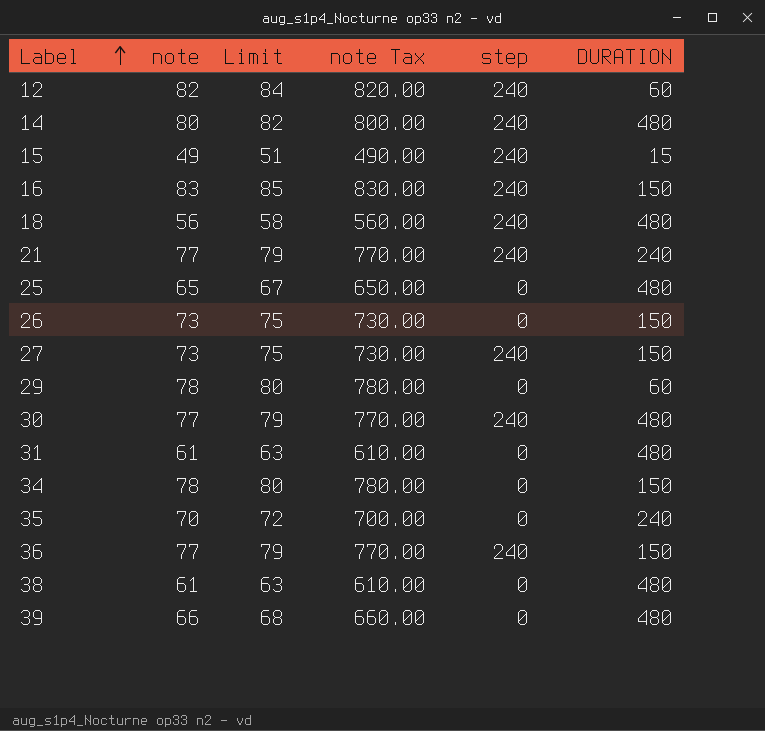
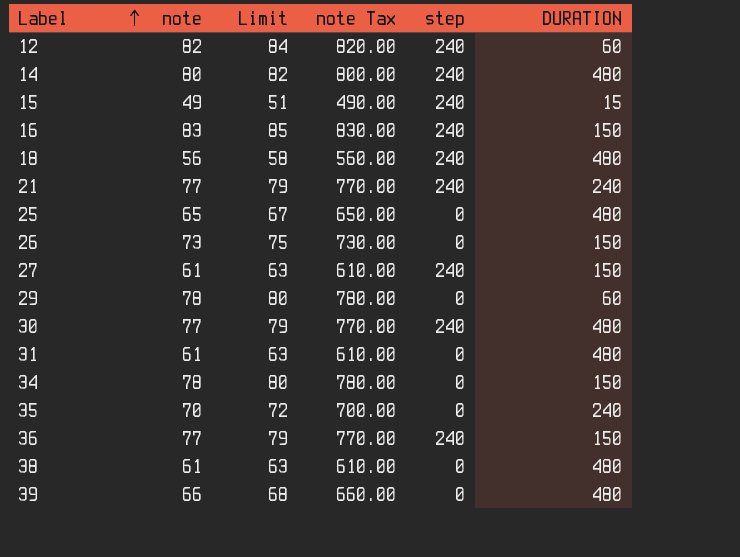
27 | note: 73 -> 61
27 | Limit: 75 -> 63
27 | note Tax: 730.00 -> 610.00

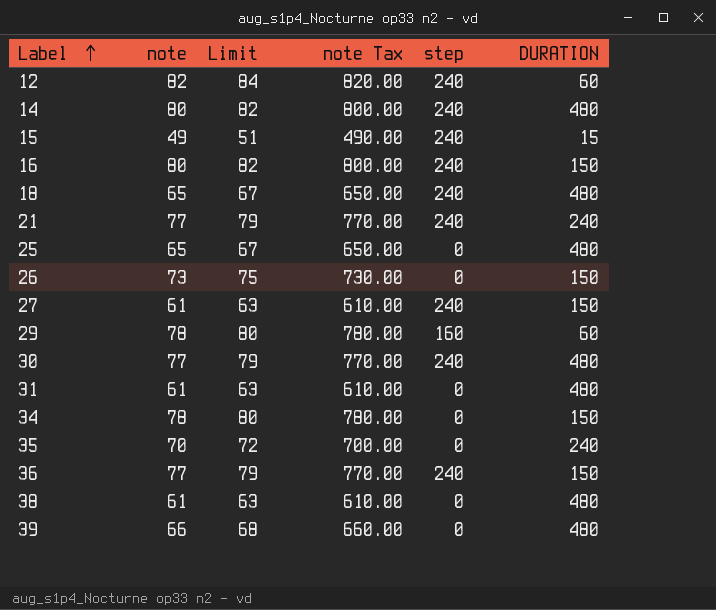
16 | note: 83 -> 80
16 | Limit: 85 -> 82
16 | note Tax: 830.00 -> 800.00
18 | note: 56 -> 65
18 | Limit: 58 -> 67
18 | note Tax: 560.00 -> 650.00
29 | step: 0 -> 160

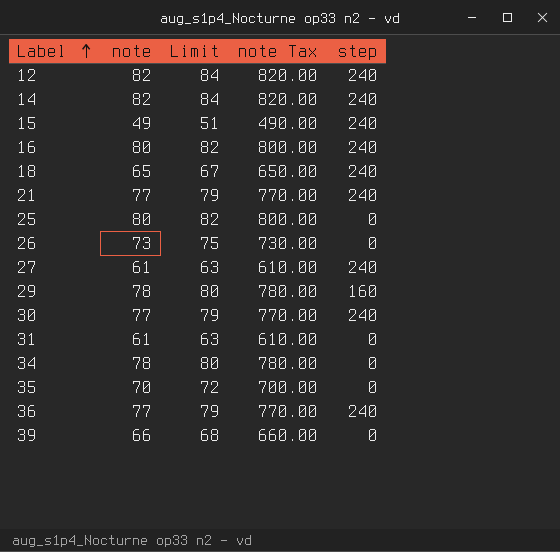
column DURATION | position: 6 -> none
row 38: 61 | 63 | 610.00 | 0 | 480 -> none
14 | note: 80 -> 82
14 | Limit: 82 -> 84
14 | note Tax: 800.00 -> 820.00
25 | note: 65 -> 80
25 | Limit: 67 -> 82
25 | note Tax: 650.00 -> 800.00

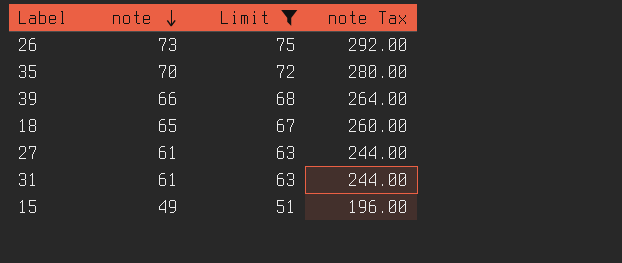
filter: none -> Limit <= 75
row order: Label ascending -> note descending
column step | position: 5 -> none
column note Tax | formula: [note] * 10 -> [note] * 4

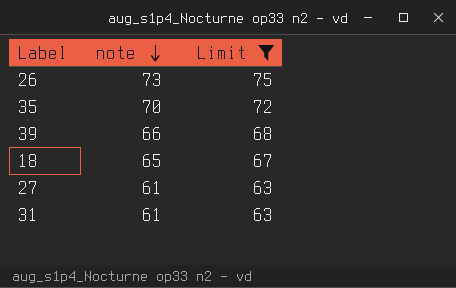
column note Tax | formula: [note] * 4 -> none
row 15: 49 | 51 | 196.00 -> none

